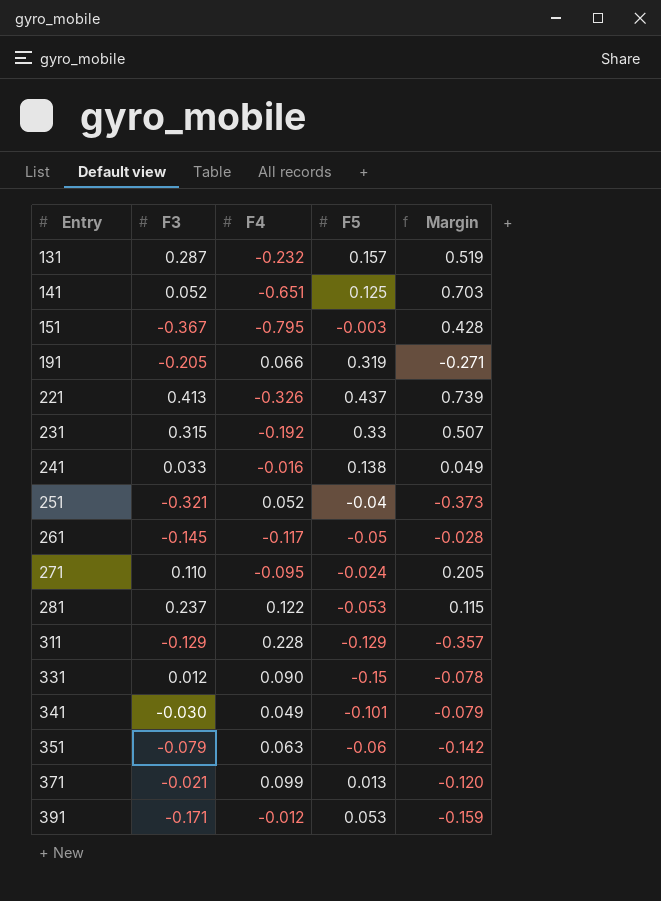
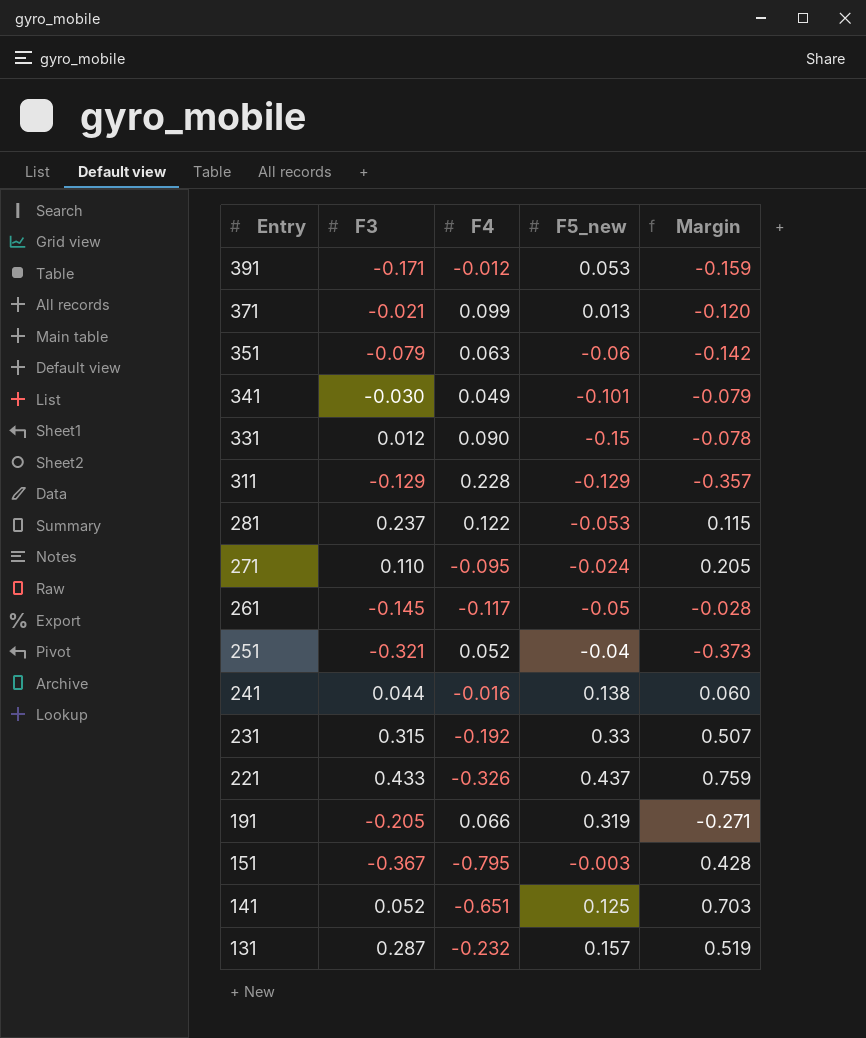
row order: Entry ascending -> Entry descending
column name: F5 -> F5_new
241 | F3: 0.033 -> 0.044
241 | Margin: 0.049 -> 0.060
221 | F3: 0.413 -> 0.433
221 | Margin: 0.739 -> 0.759

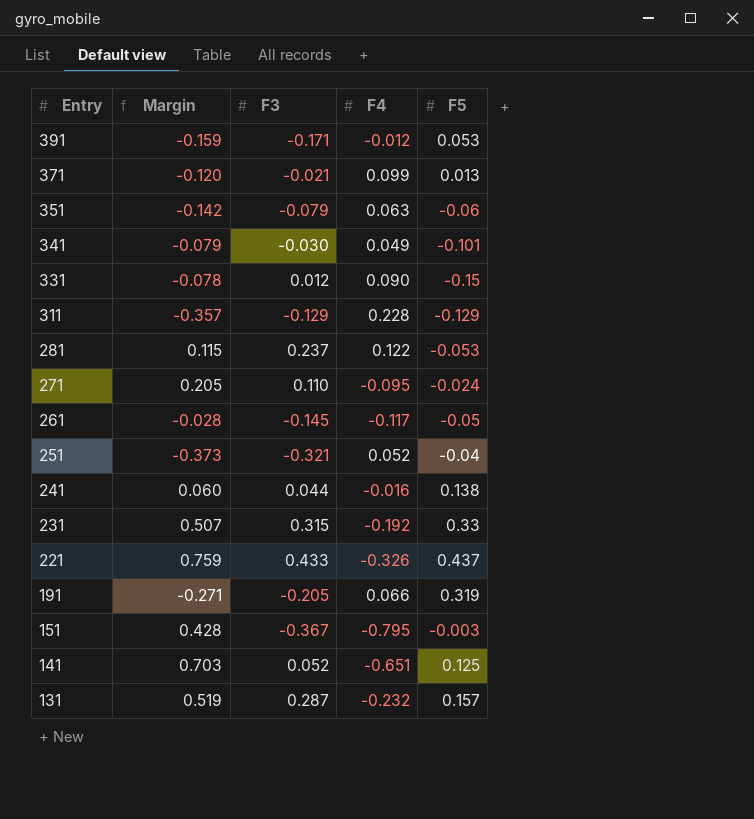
column Margin | position: 5 -> 2
column name: F5_new -> F5

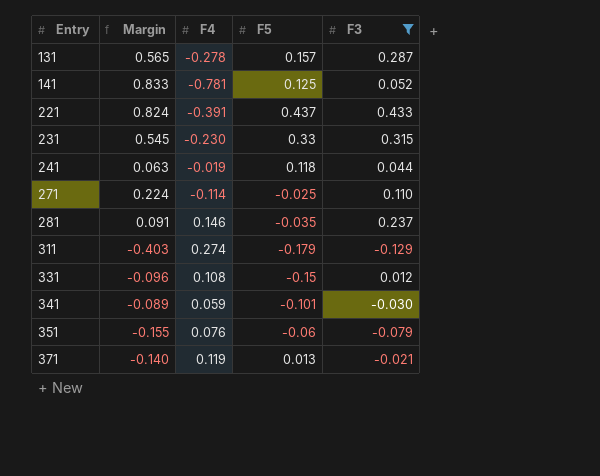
filter: none -> F3 >= -0.129
row order: Entry descending -> Entry ascending
column F3 | position: 3 -> 5
131 | Margin: 0.519 -> 0.565
131 | F4: -0.232 -> -0.278
141 | Margin: 0.703 -> 0.833
141 | F4: -0.651 -> -0.781
221 | Margin: 0.759 -> 0.824
221 | F4: -0.326 -> -0.391
231 | Margin: 0.507 -> 0.545
231 | F4: -0.192 -> -0.230
241 | Margin: 0.060 -> 0.063
241 | F4: -0.016 -> -0.019
241 | F5: 0.138 -> 0.118
271 | Margin: 0.205 -> 0.224
271 | F4: -0.095 -> -0.114
271 | F5: -0.024 -> -0.025
281 | Margin: 0.115 -> 0.091
281 | F4: 0.122 -> 0.146
281 | F5: -0.053 -> -0.035
311 | Margin: -0.357 -> -0.403
311 | F4: 0.228 -> 0.274
311 | F5: -0.129 -> -0.179
331 | Margin: -0.078 -> -0.096
331 | F4: 0.090 -> 0.108
341 | Margin: -0.079 -> -0.089
341 | F4: 0.049 -> 0.059
351 | Margin: -0.142 -> -0.155
351 | F4: 0.063 -> 0.076
371 | Margin: -0.120 -> -0.140
371 | F4: 0.099 -> 0.119

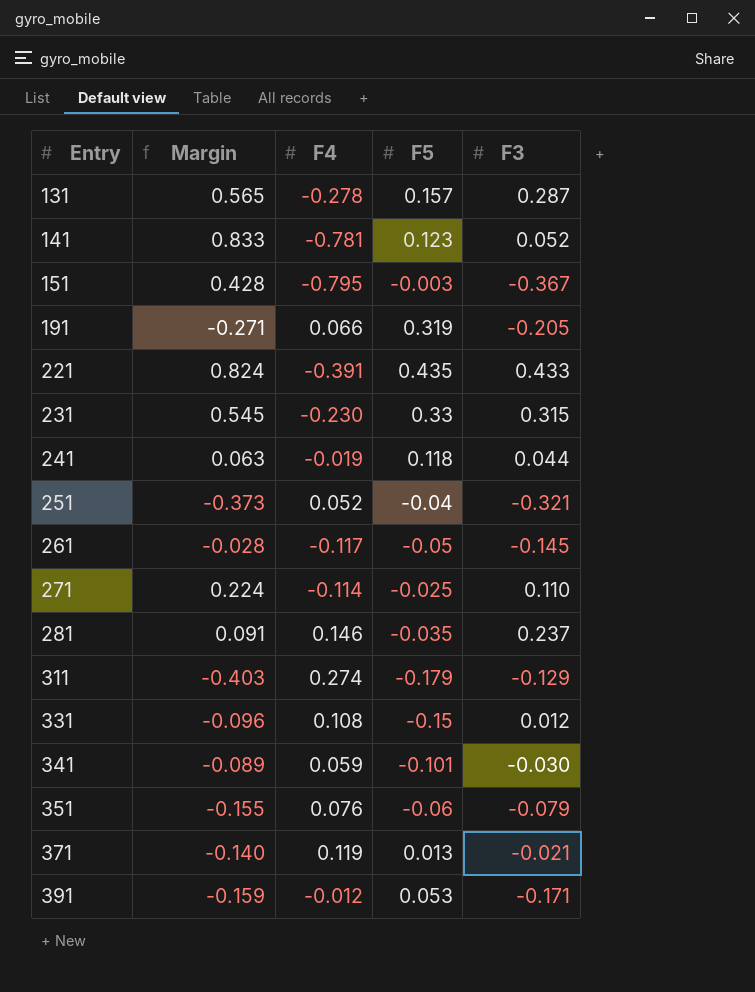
filter: F3 >= -0.129 -> none
141 | F5: 0.125 -> 0.123
221 | F5: 0.437 -> 0.435

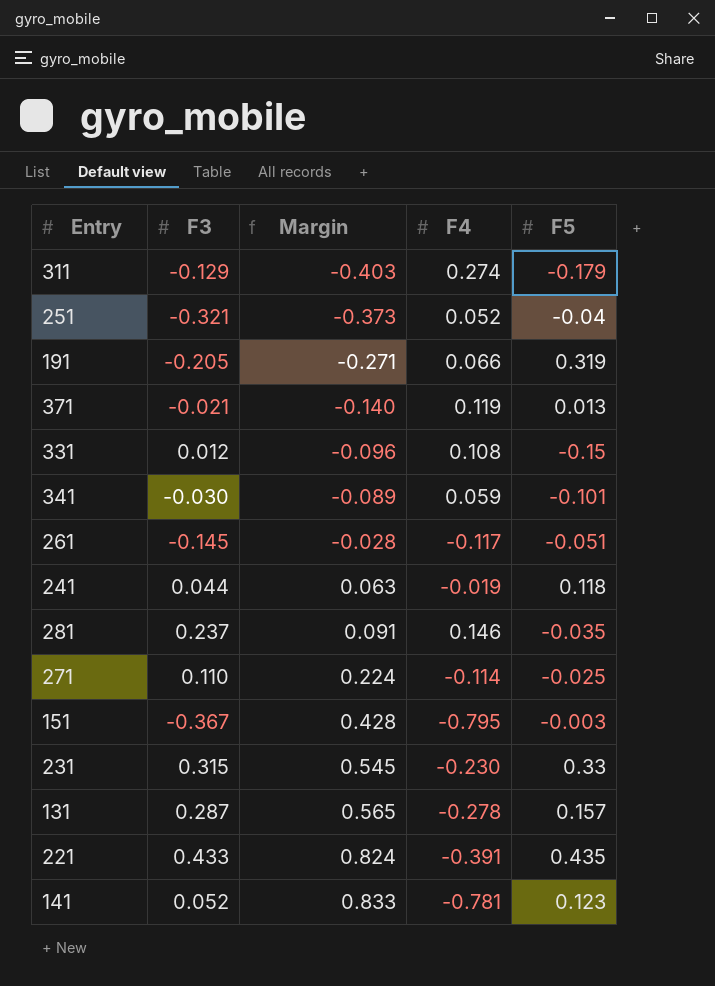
row order: Entry ascending -> Margin ascending
column F3 | position: 5 -> 2
row 351: -0.155 | 0.076 | -0.06 | -0.079 -> none
row 391: -0.159 | -0.012 | 0.053 | -0.171 -> none
261 | F5: -0.05 -> -0.051

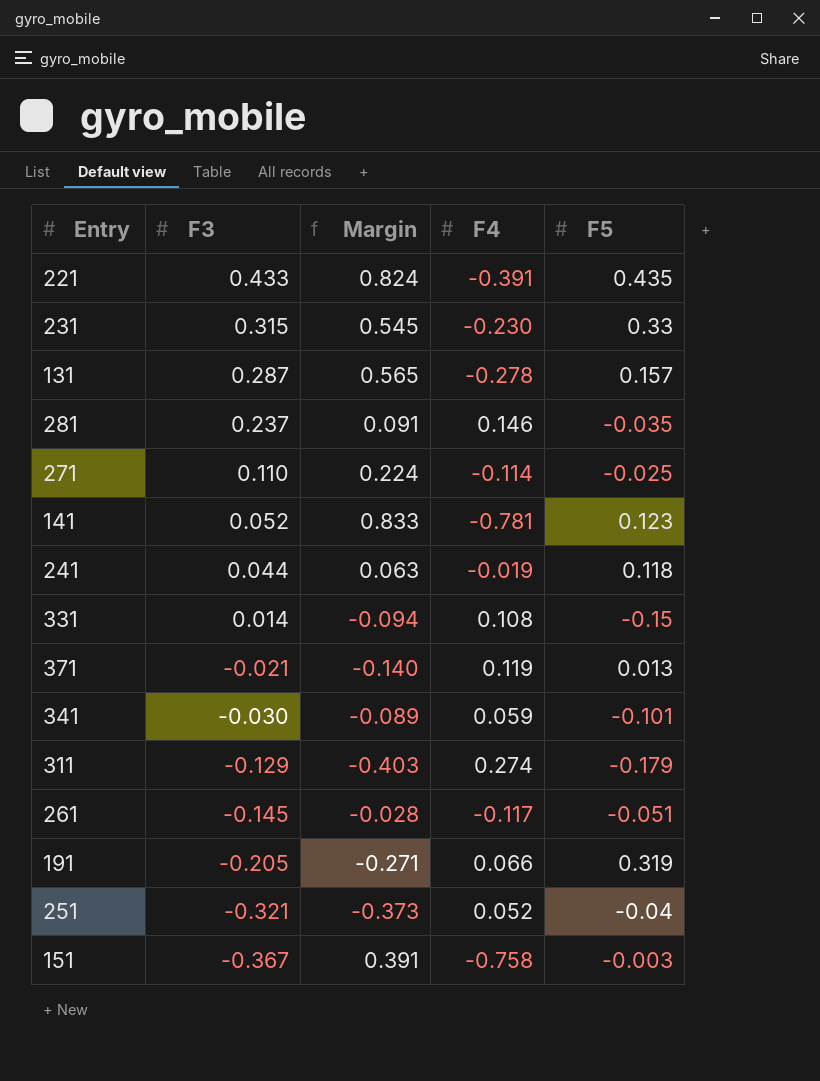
row order: Margin ascending -> F3 descending
331 | F3: 0.012 -> 0.014
331 | Margin: -0.096 -> -0.094
151 | Margin: 0.428 -> 0.391
151 | F4: -0.795 -> -0.758

